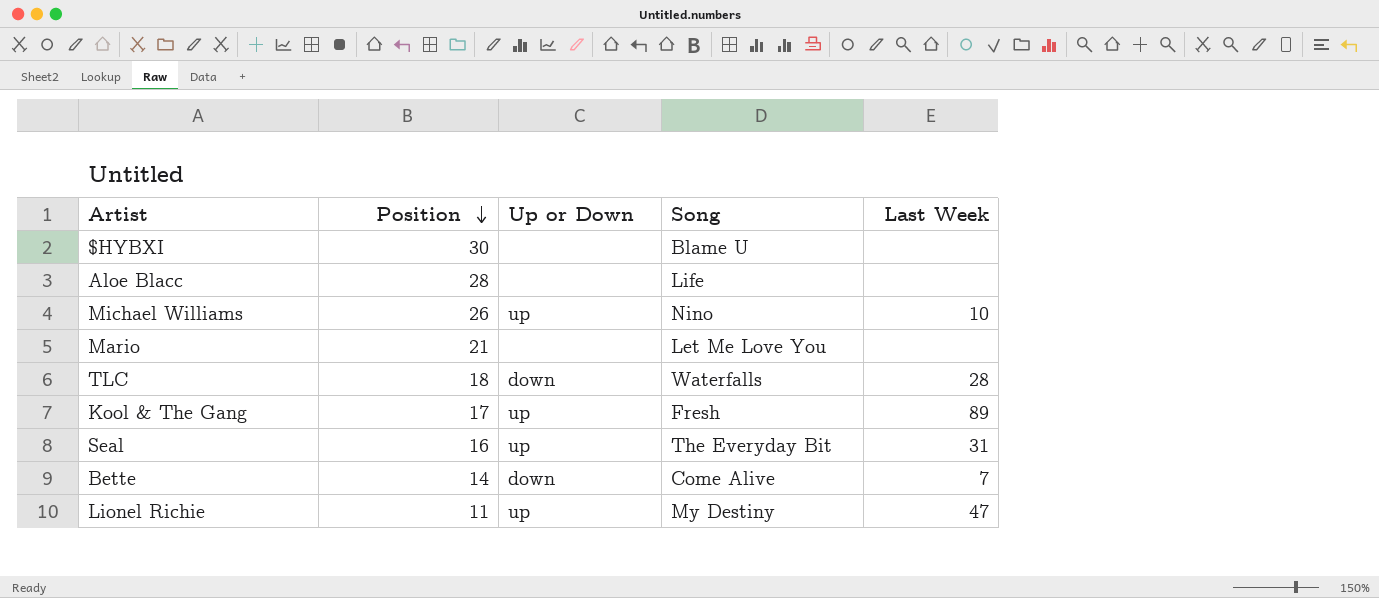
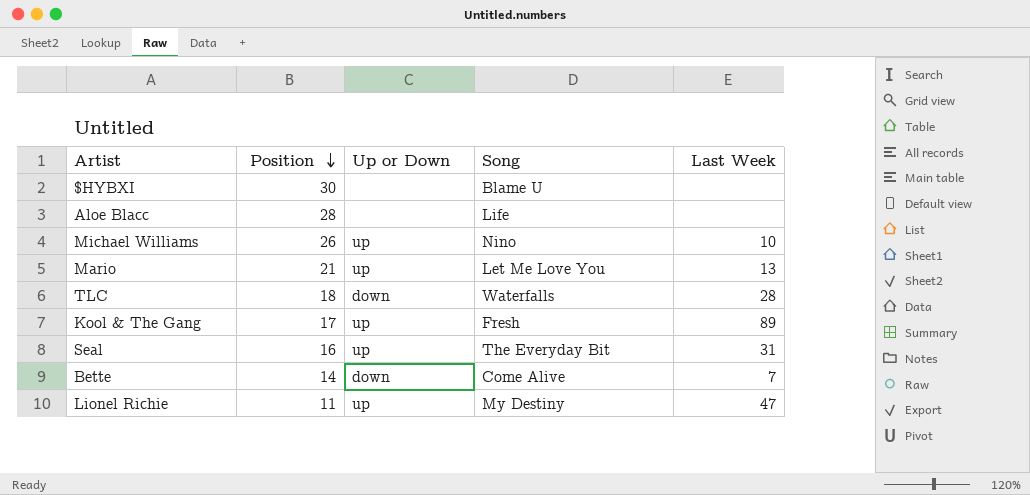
Mario | Up or Down: none -> up
Mario | Last Week: none -> 13

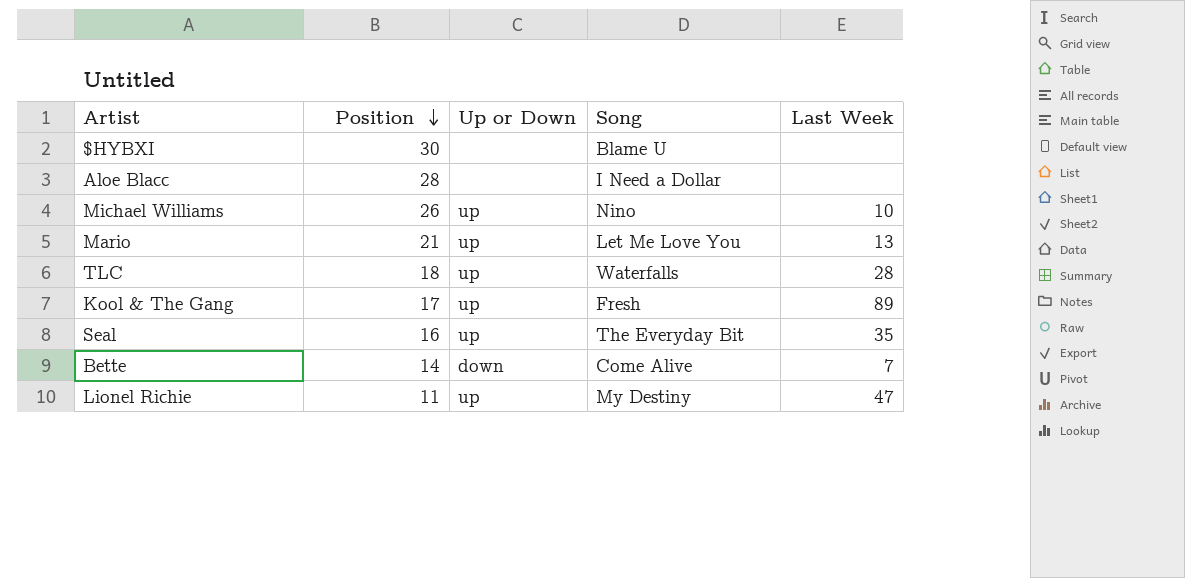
Aloe Blacc | Song: Life -> I Need a Dollar
TLC | Up or Down: down -> up
Seal | Last Week: 31 -> 35

